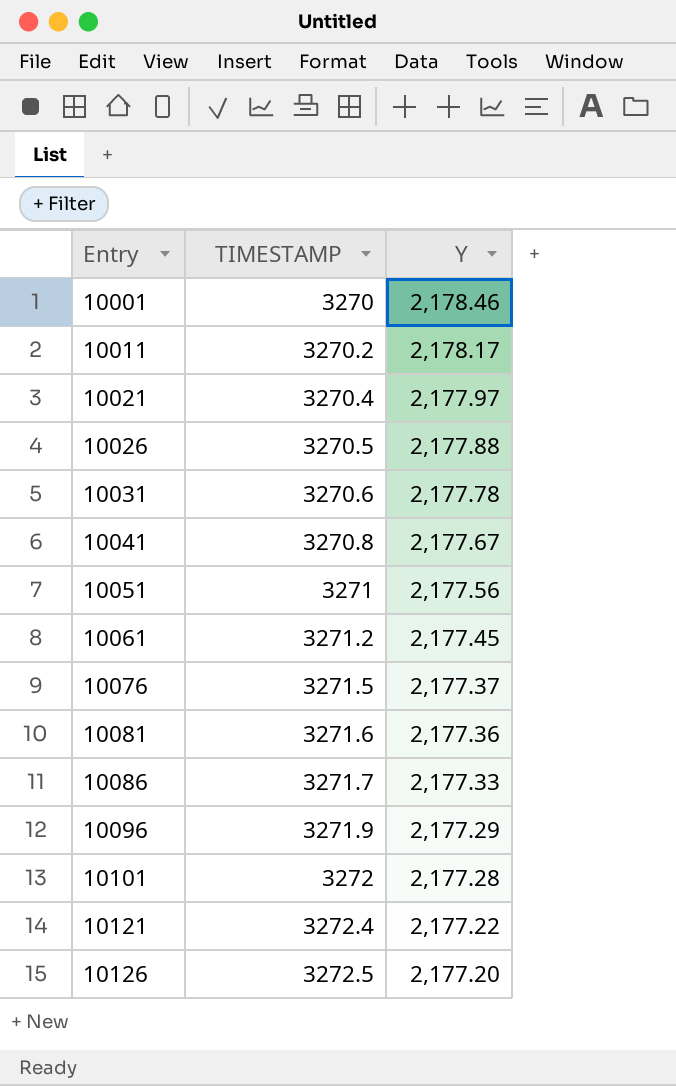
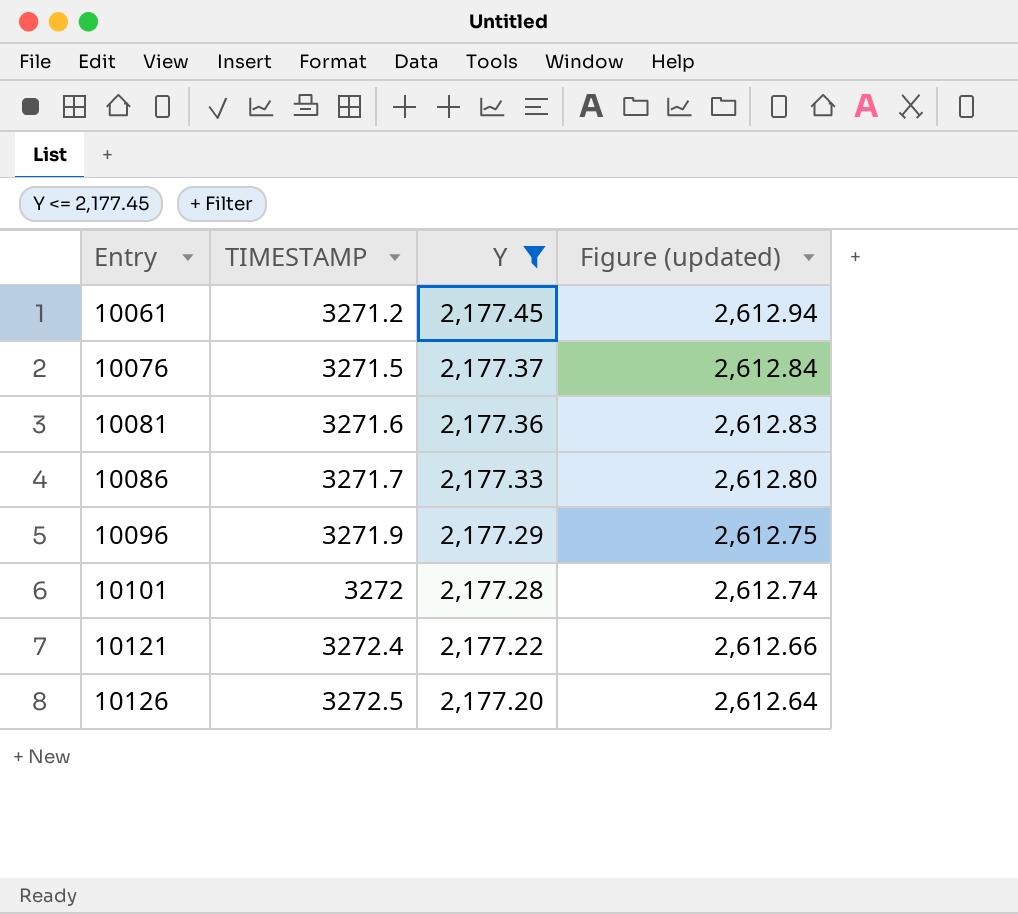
filter: none -> Y <= 2,177.45
column Figure (updated) | formula: none -> [Y] * 1.2

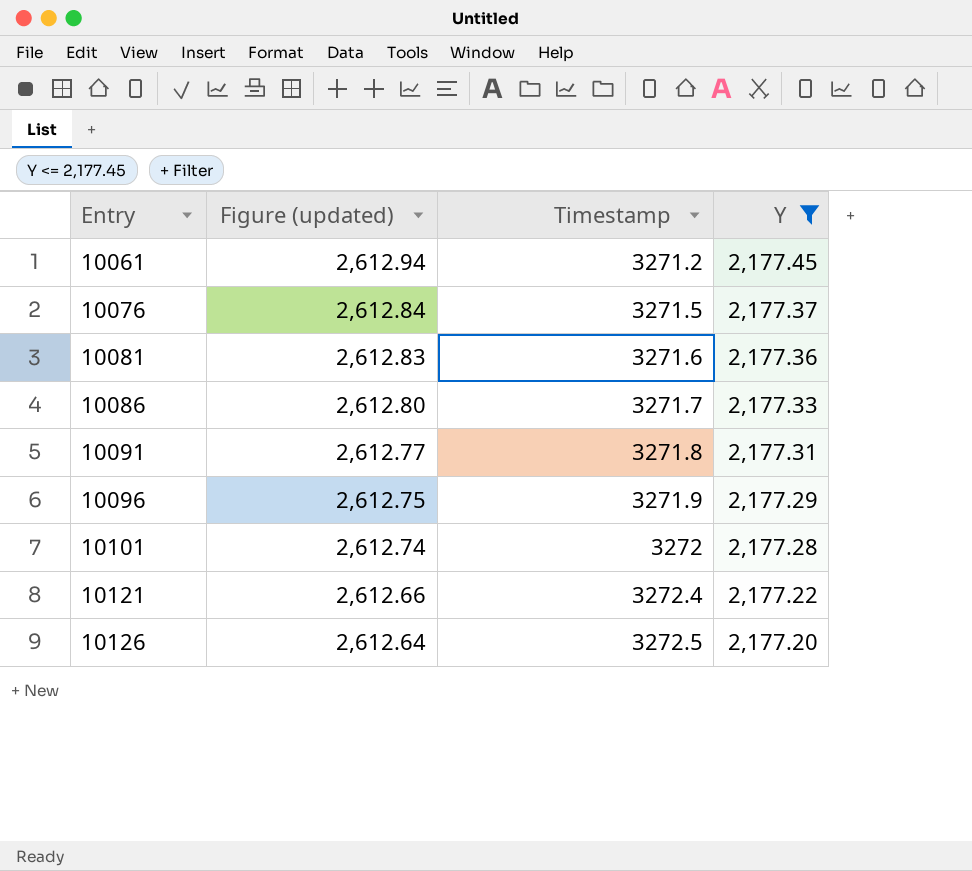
column Figure (updated) | position: 4 -> 2
column name: TIMESTAMP -> Timestamp
row 10091: none -> 2,612.77 | 3271.8 | 2,177.31

